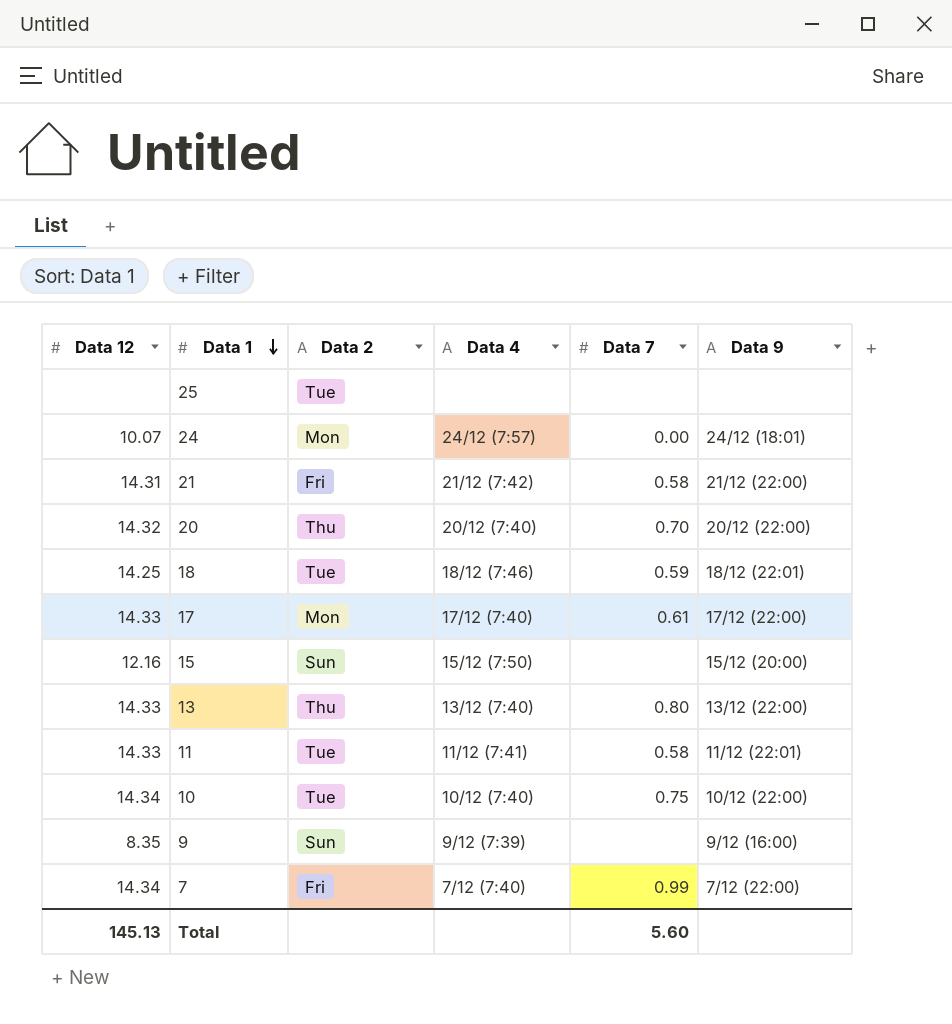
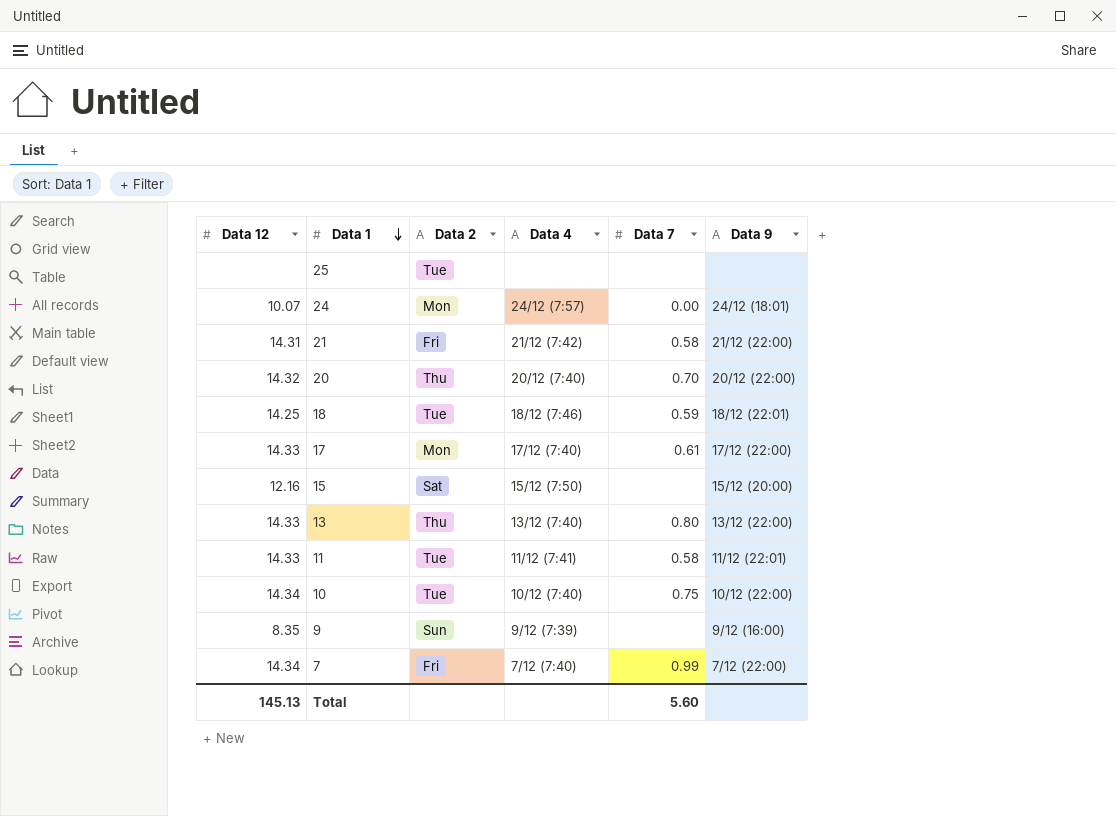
15 | Data 2: Sun -> Sat

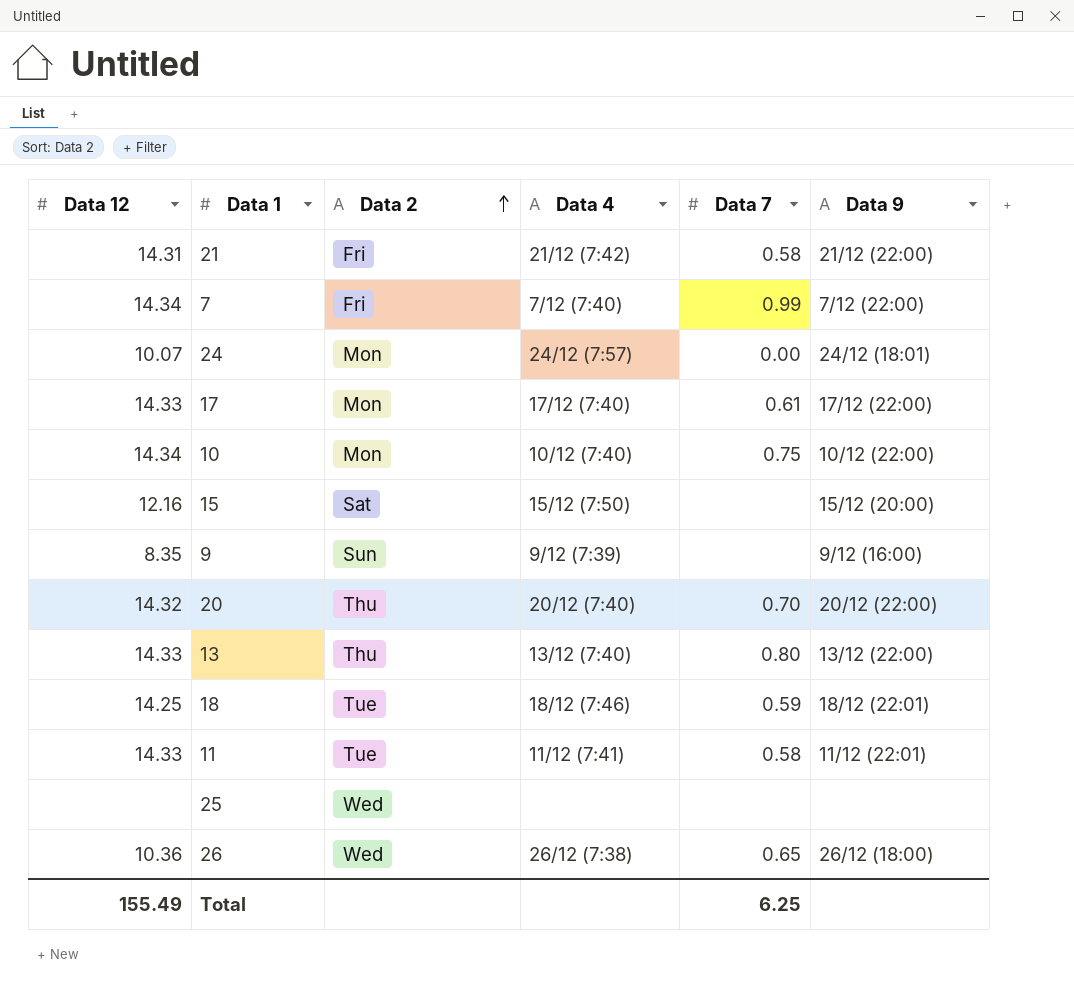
row order: Data 1 descending -> Data 2 ascending
10 | Data 2: Tue -> Mon
25 | Data 2: Tue -> Wed
row 26: none -> 10.36 | Wed | 26/12 (7:38) | 0.65 | 26/12 (18:00)
Total | Data 12: 145.13 -> 155.49
Total | Data 7: 5.60 -> 6.25

